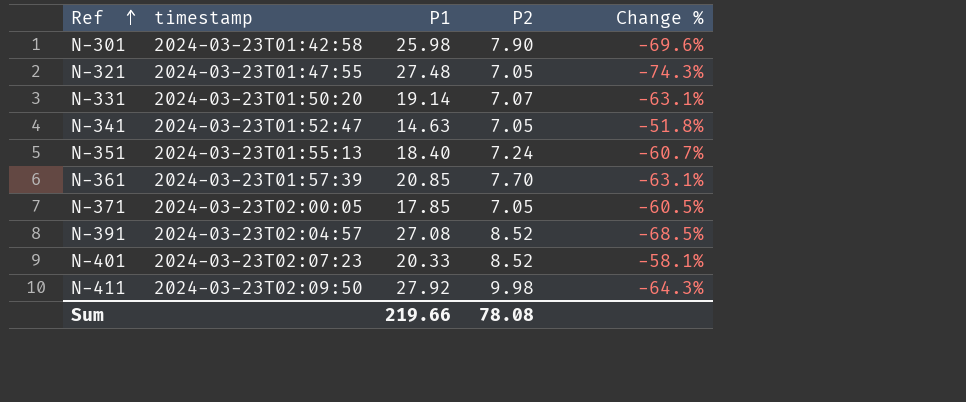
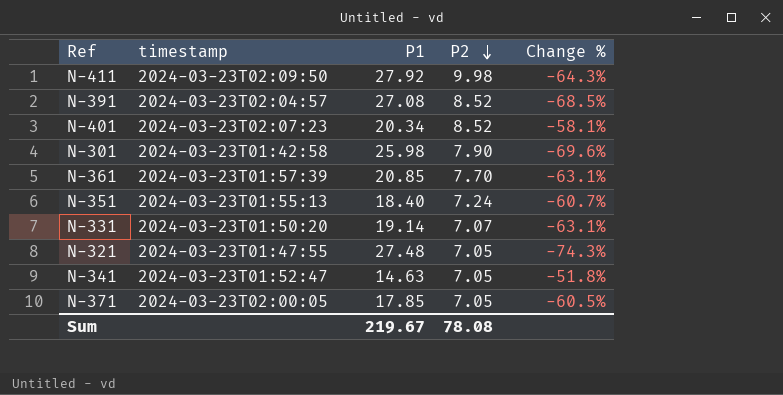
row order: Ref ascending -> P2 descending
N-401 | P1: 20.33 -> 20.34
Sum | P1: 219.66 -> 219.67

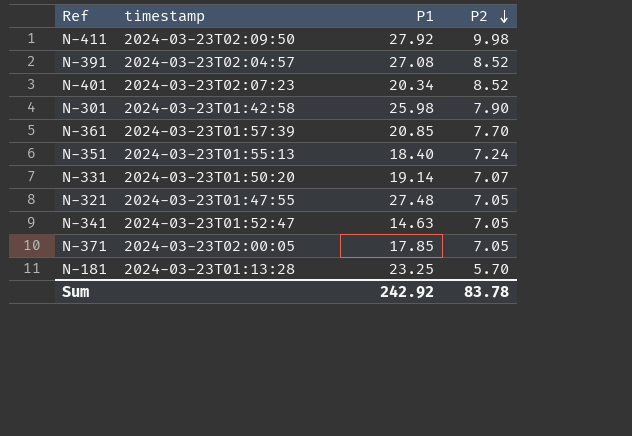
column Change % | formula: ([P2] - [P1]) / [P1] -> none
row N-181: none -> 2024-03-23T01:13:28 | 23.25 | 5.70
Sum | P1: 219.67 -> 242.92
Sum | P2: 78.08 -> 83.78

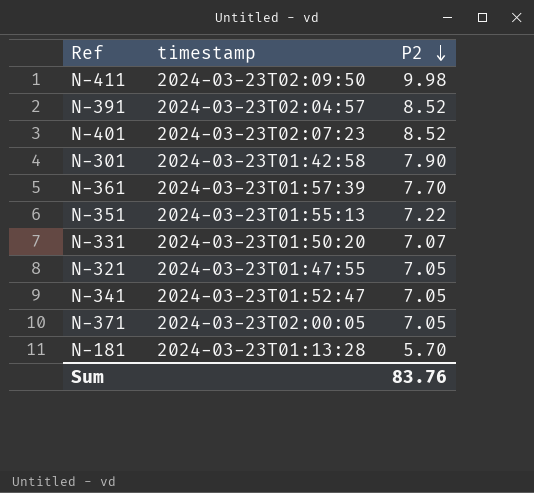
column P1 | position: 3 -> none
N-351 | P2: 7.24 -> 7.22
Sum | P2: 83.78 -> 83.76

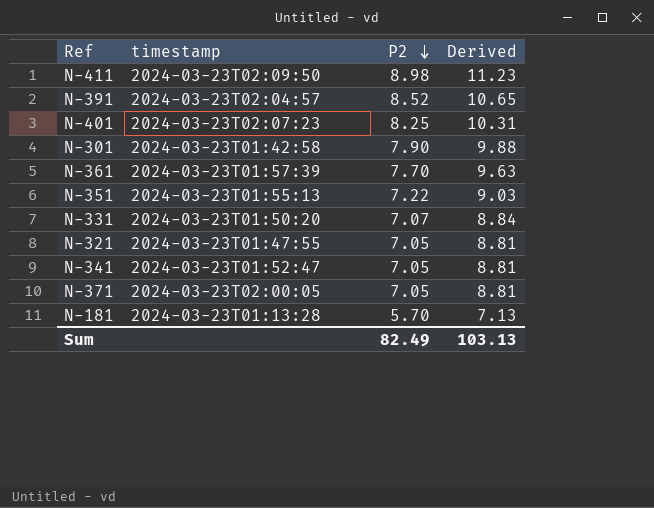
column Derived | formula: none -> [P2] * 1.25
N-411 | P2: 9.98 -> 8.98
N-401 | P2: 8.52 -> 8.25
Sum | P2: 83.76 -> 82.49

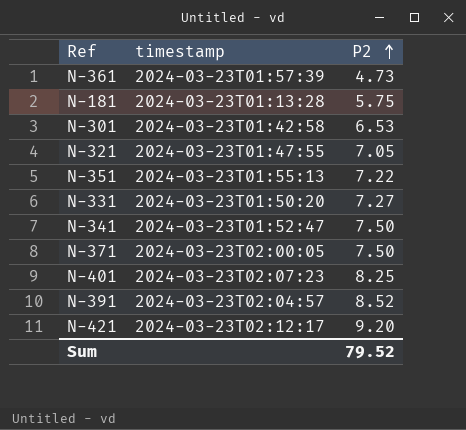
row order: P2 descending -> P2 ascending
column Derived | formula: [P2] * 1.25 -> none
row N-411: 2024-03-23T02:09:50 | 8.98 | 11.23 -> none
N-361 | P2: 7.70 -> 4.73
N-181 | P2: 5.70 -> 5.75
N-301 | P2: 7.90 -> 6.53
N-331 | P2: 7.07 -> 7.27
N-341 | P2: 7.05 -> 7.50
N-371 | P2: 7.05 -> 7.50
row N-421: none -> 2024-03-23T02:12:17 | 9.20
Sum | P2: 82.49 -> 79.52

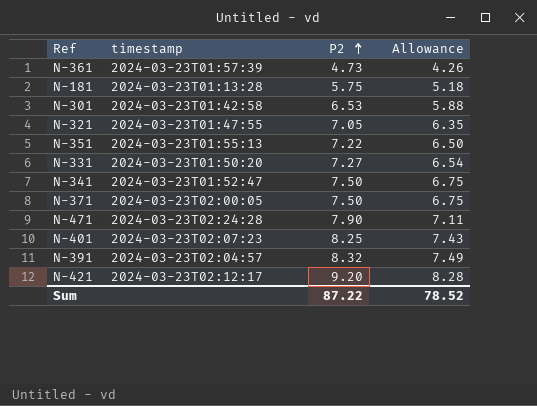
column Allowance | formula: none -> [P2] * 0.9
row N-471: none -> 2024-03-23T02:24:28 | 7.90 | 7.11
N-391 | P2: 8.52 -> 8.32
Sum | P2: 79.52 -> 87.22

